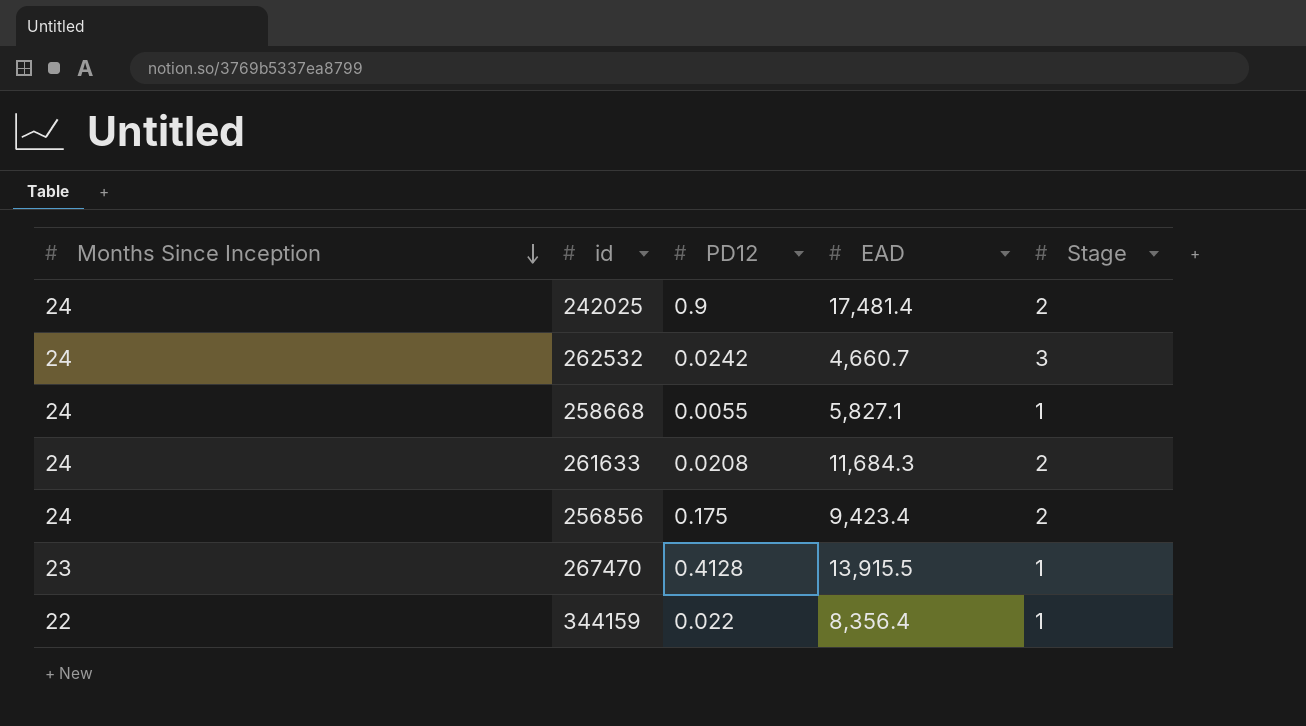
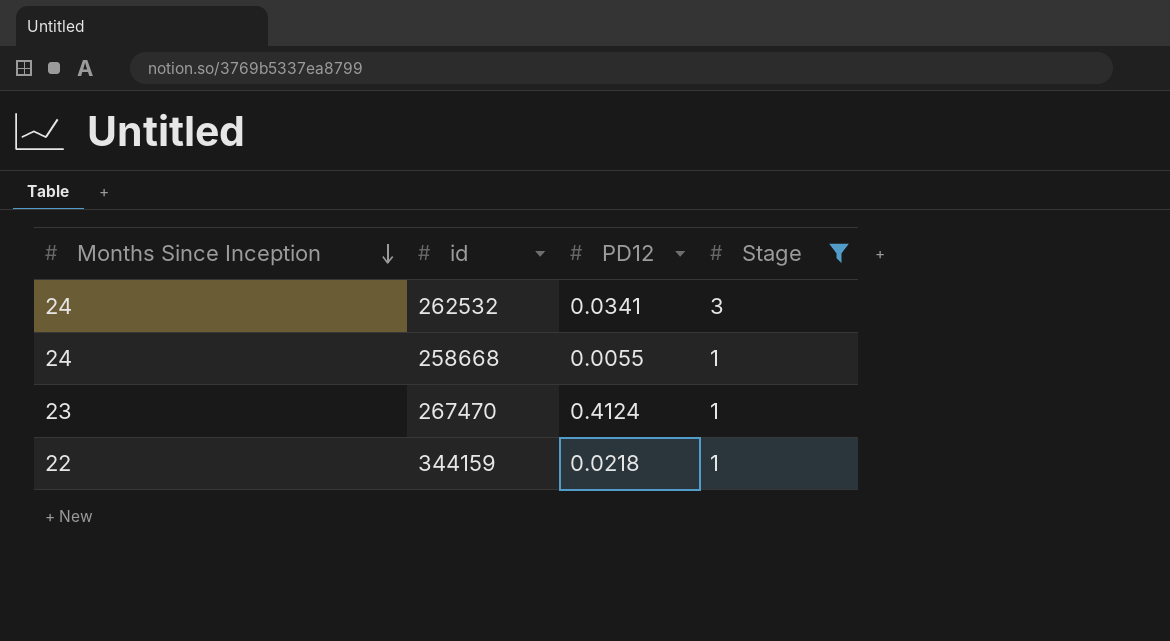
filter: none -> Stage != 2
column EAD | position: 4 -> none
262532 | PD12: 0.0242 -> 0.0341
267470 | PD12: 0.4128 -> 0.4124
344159 | PD12: 0.022 -> 0.0218

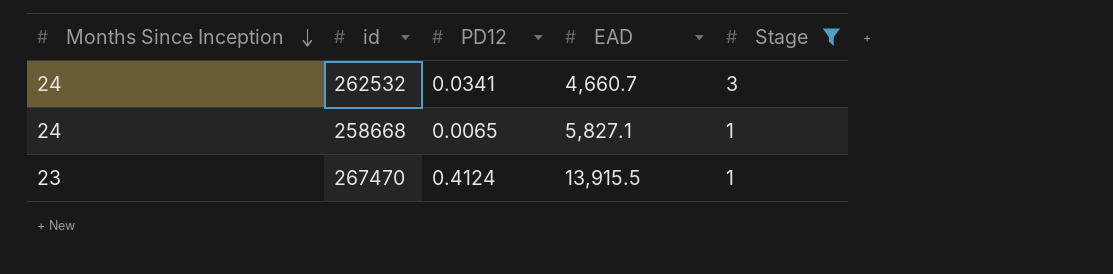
column EAD | position: none -> 4
row 344159: 22 | 0.0218 | 1 -> none
258668 | PD12: 0.0055 -> 0.0065

